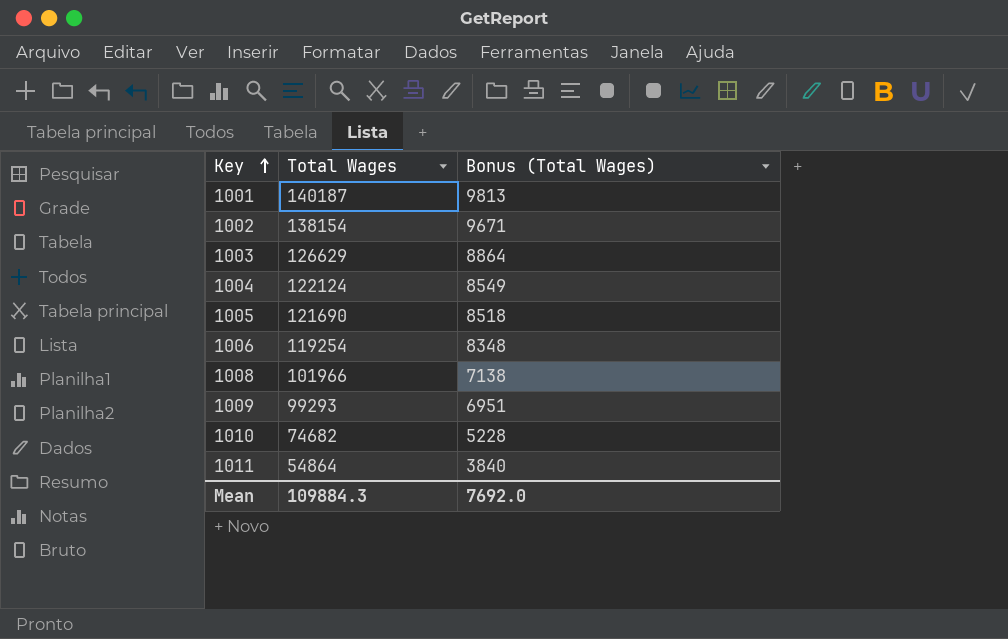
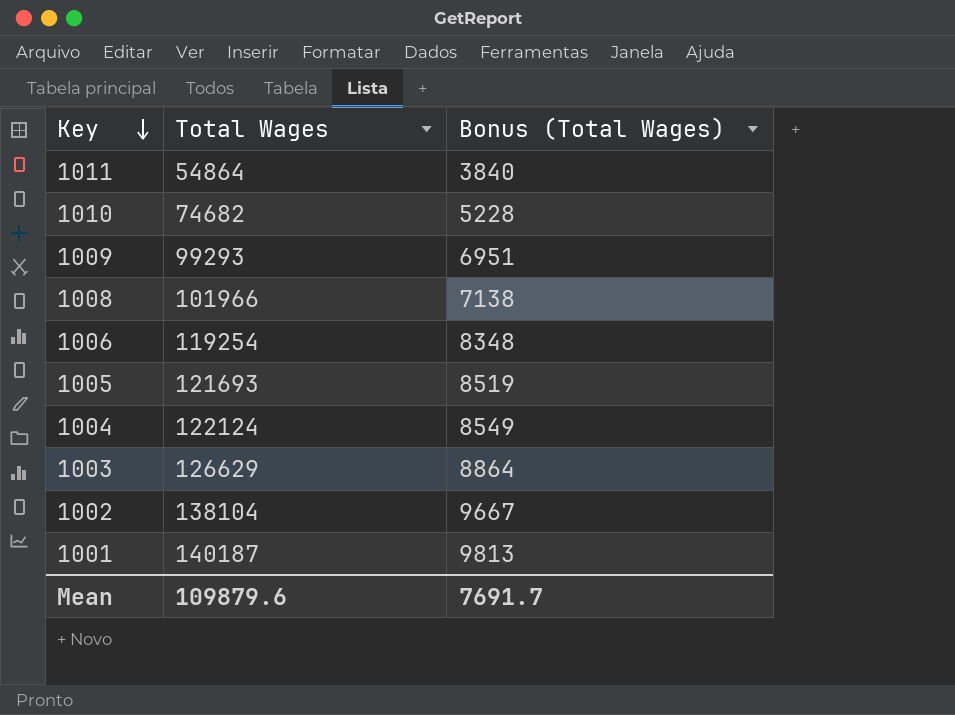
row order: Key ascending -> Key descending
1005 | Total Wages: 121690 -> 121693
1005 | Bonus (Total Wages): 8518 -> 8519
1002 | Total Wages: 138154 -> 138104
1002 | Bonus (Total Wages): 9671 -> 9667
Mean | Total Wages: 109884.3 -> 109879.6
Mean | Bonus (Total Wages): 7692.0 -> 7691.7

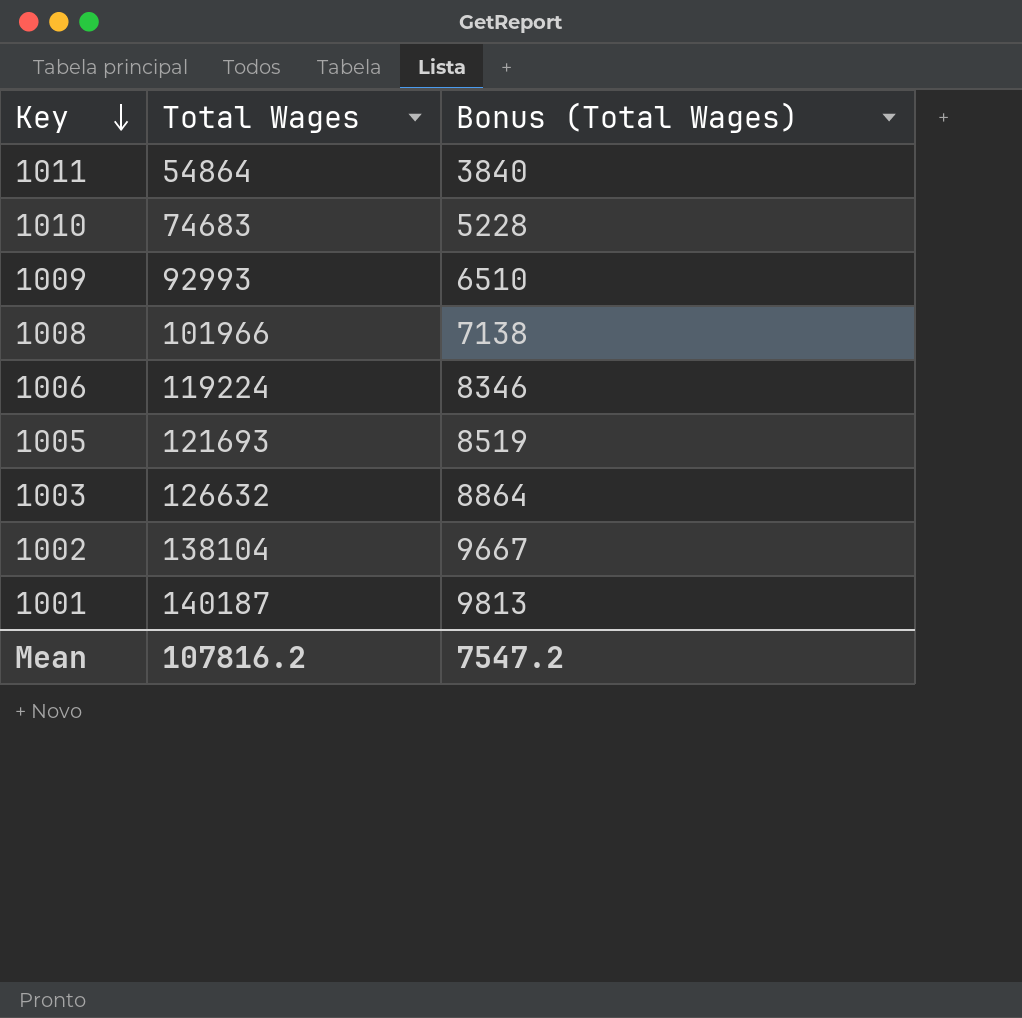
row 1004: 122124 | 8549 -> none
1010 | Total Wages: 74682 -> 74683
1009 | Total Wages: 99293 -> 92993
1009 | Bonus (Total Wages): 6951 -> 6510
1006 | Total Wages: 119254 -> 119224
1006 | Bonus (Total Wages): 8348 -> 8346
1003 | Total Wages: 126629 -> 126632
Mean | Total Wages: 109879.6 -> 107816.2
Mean | Bonus (Total Wages): 7691.7 -> 7547.2

